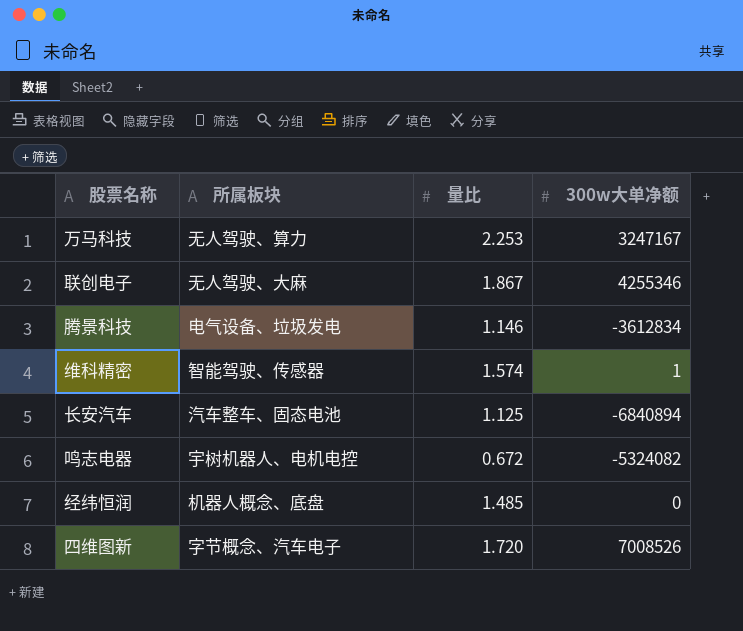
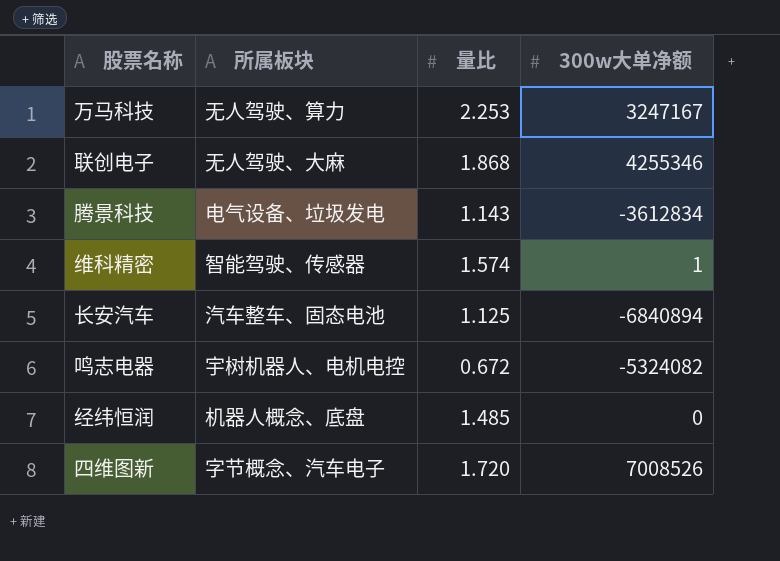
联创电子 | 量比: 1.867 -> 1.868
腾景科技 | 量比: 1.146 -> 1.143

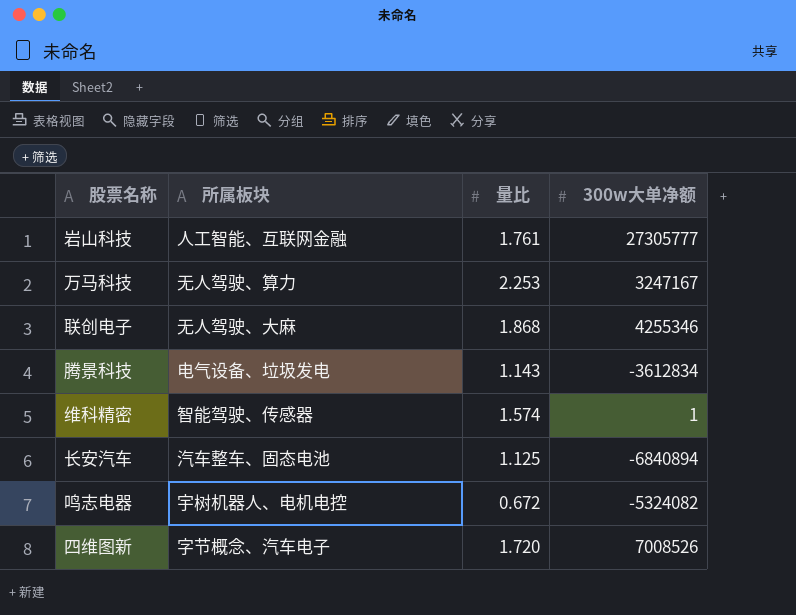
row 经纬恒润: 机器人概念、底盘 | 1.485 | 0 -> none
row 岩山科技: none -> 人工智能、互联网金融 | 1.761 | 27305777

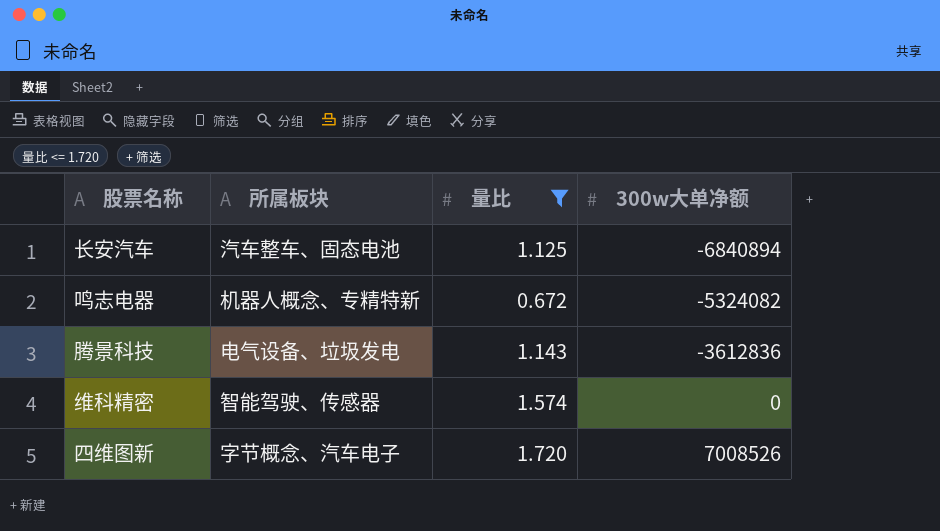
filter: none -> 量比 <= 1.720
row order: none -> 300w大单净额 ascending
鸣志电器 | 所属板块: 宇树机器人、电机电控 -> 机器人概念、专精特新
腾景科技 | 300w大单净额: -3612834 -> -3612836
维科精密 | 300w大单净额: 1 -> 0

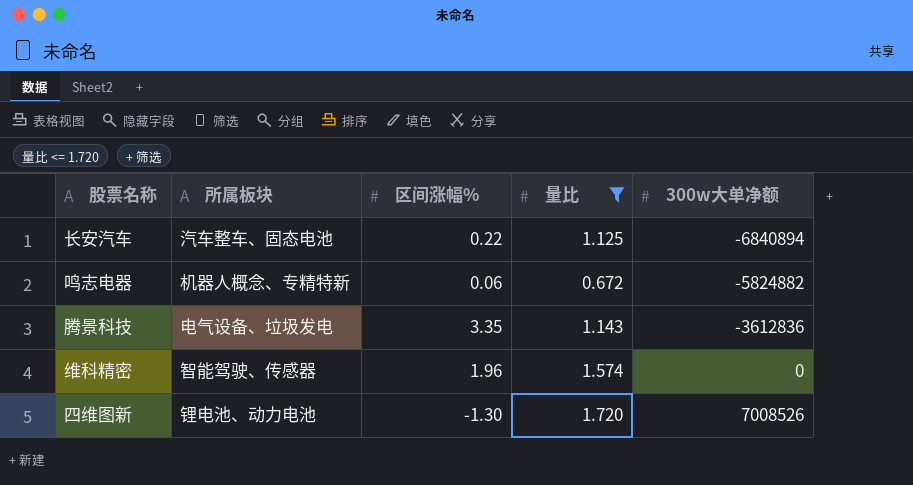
column 区间涨幅% | position: none -> 3
鸣志电器 | 300w大单净额: -5324082 -> -5824882
四维图新 | 所属板块: 字节概念、汽车电子 -> 锂电池、动力电池

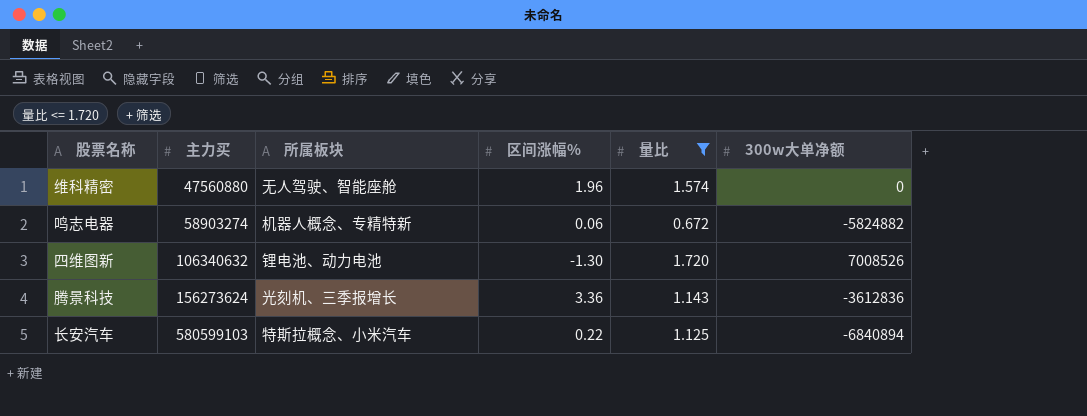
row order: 300w大单净额 ascending -> 主力买 ascending
column 主力买 | position: none -> 2
维科精密 | 所属板块: 智能驾驶、传感器 -> 无人驾驶、智能座舱
腾景科技 | 所属板块: 电气设备、垃圾发电 -> 光刻机、三季报增长
腾景科技 | 区间涨幅%: 3.35 -> 3.36
长安汽车 | 所属板块: 汽车整车、固态电池 -> 特斯拉概念、小米汽车

